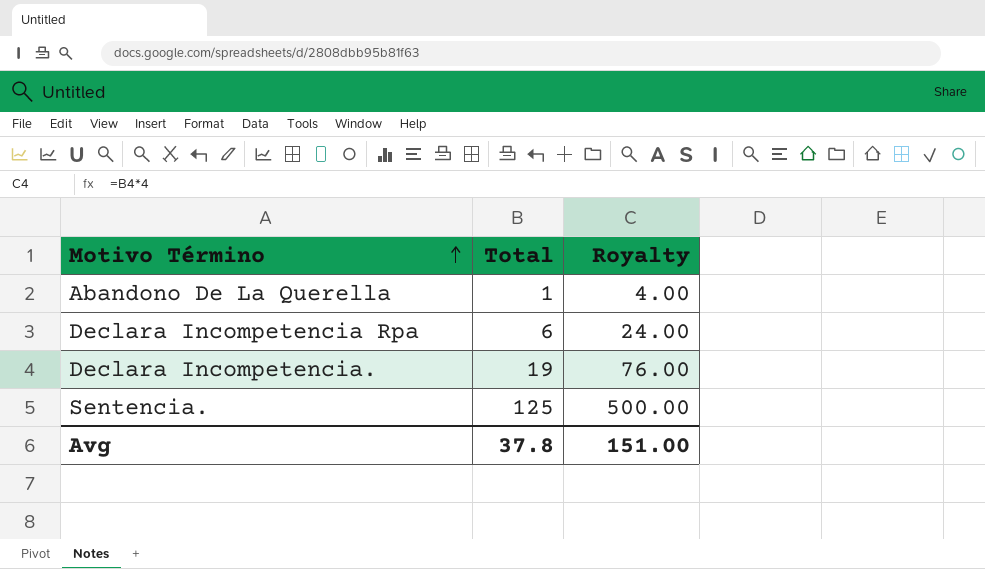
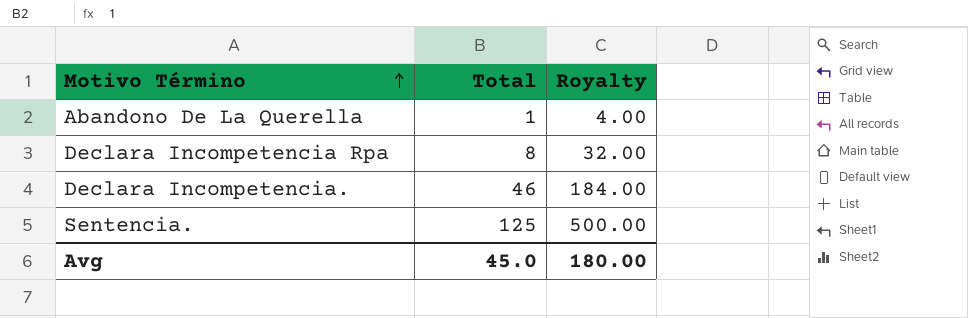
Declara Incompetencia Rpa | Total: 6 -> 8
Declara Incompetencia Rpa | Royalty: 24.00 -> 32.00
Declara Incompetencia. | Total: 19 -> 46
Declara Incompetencia. | Royalty: 76.00 -> 184.00
Avg | Total: 37.8 -> 45.0
Avg | Royalty: 151.00 -> 180.00

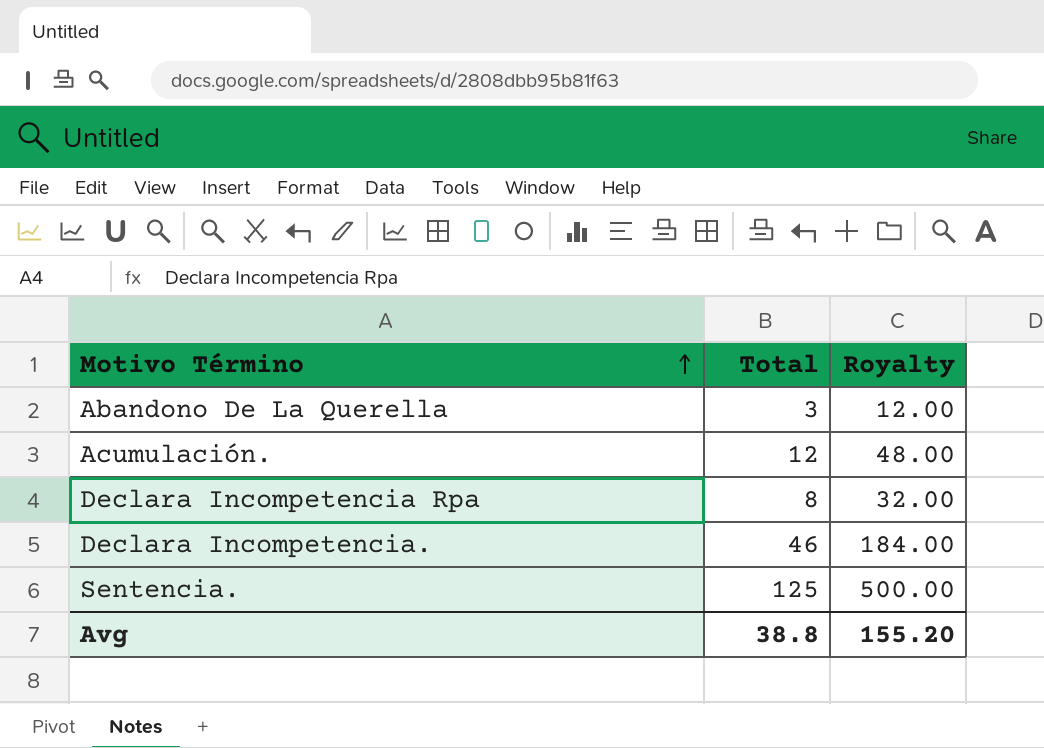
Abandono De La Querella | Total: 1 -> 3
Abandono De La Querella | Royalty: 4.00 -> 12.00
row Acumulación.: none -> 12 | 48.00
Avg | Total: 45.0 -> 38.8
Avg | Royalty: 180.00 -> 155.20

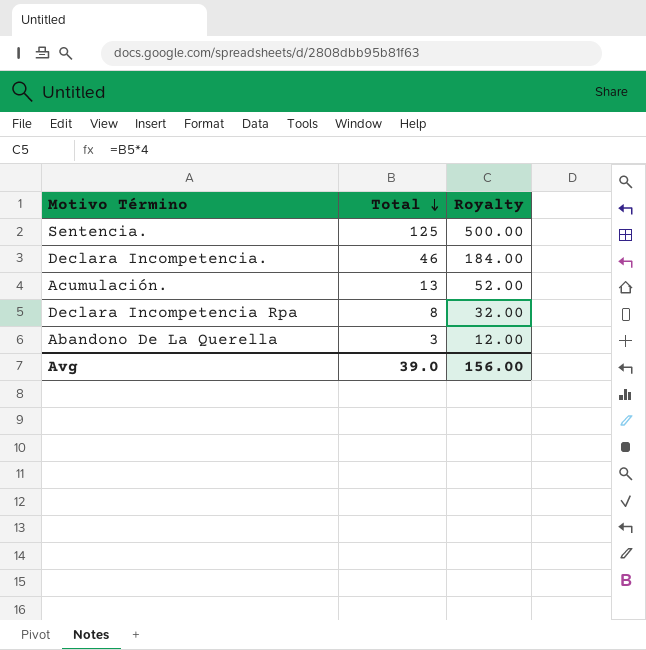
row order: Motivo Término ascending -> Total descending
Acumulación. | Total: 12 -> 13
Acumulación. | Royalty: 48.00 -> 52.00
Avg | Total: 38.8 -> 39.0
Avg | Royalty: 155.20 -> 156.00

